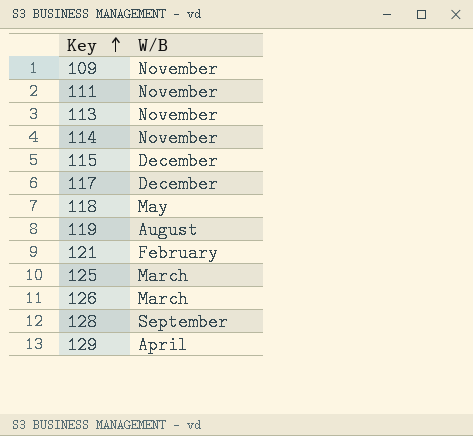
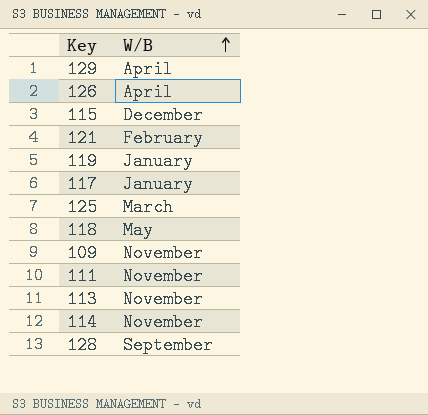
row order: Key ascending -> W/B ascending
126 | W/B: March -> April
119 | W/B: August -> January
117 | W/B: December -> January

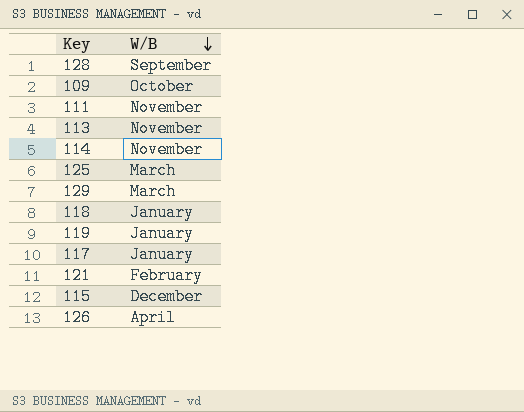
row order: W/B ascending -> W/B descending
109 | W/B: November -> October
129 | W/B: April -> March
118 | W/B: May -> January

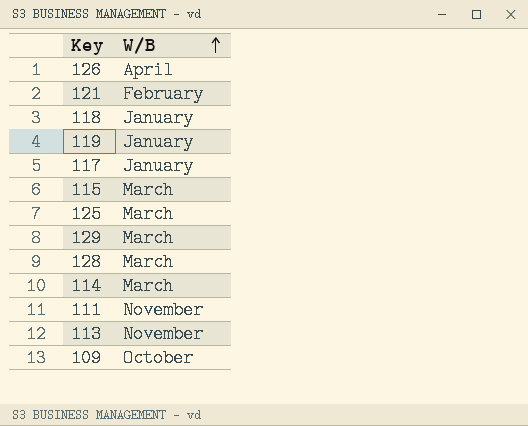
row order: W/B descending -> W/B ascending
115 | W/B: December -> March
128 | W/B: September -> March
114 | W/B: November -> March

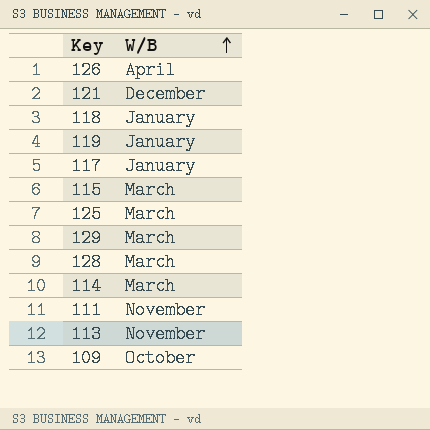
121 | W/B: February -> December

